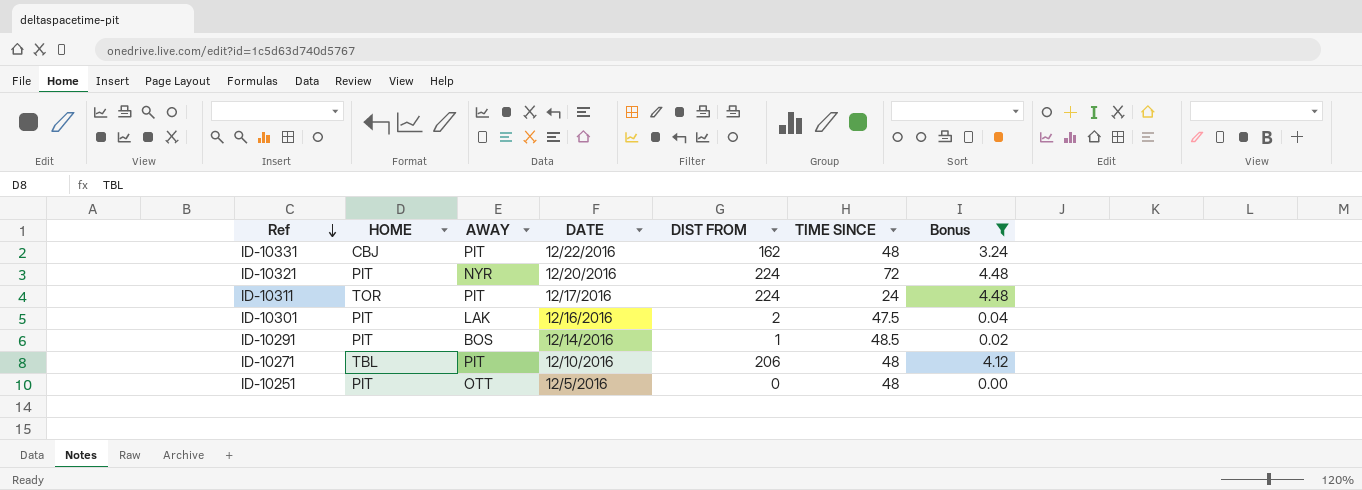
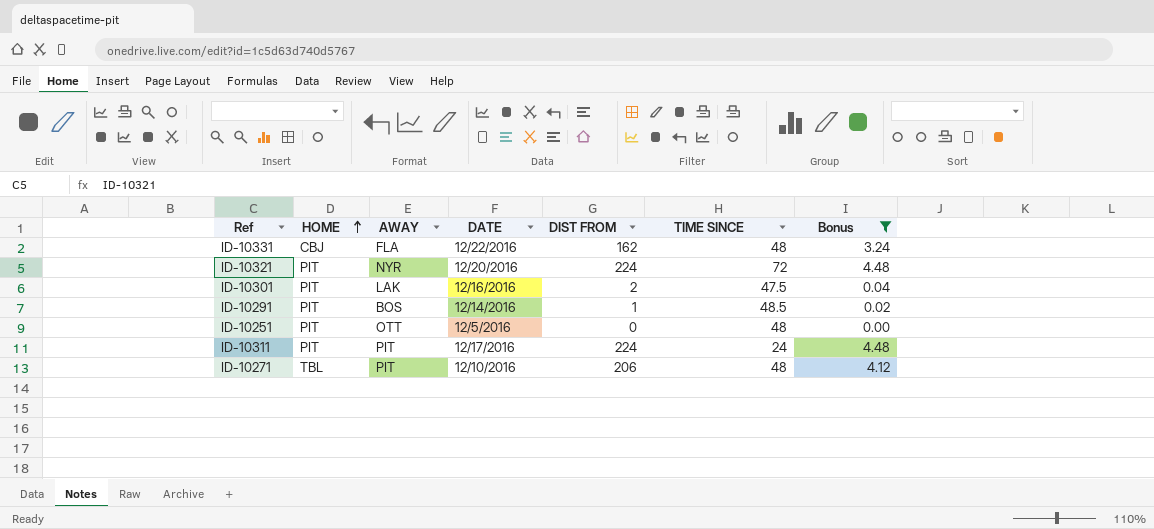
row order: Ref descending -> HOME ascending
ID-10331 | AWAY: PIT -> FLA
ID-10311 | HOME: TOR -> PIT

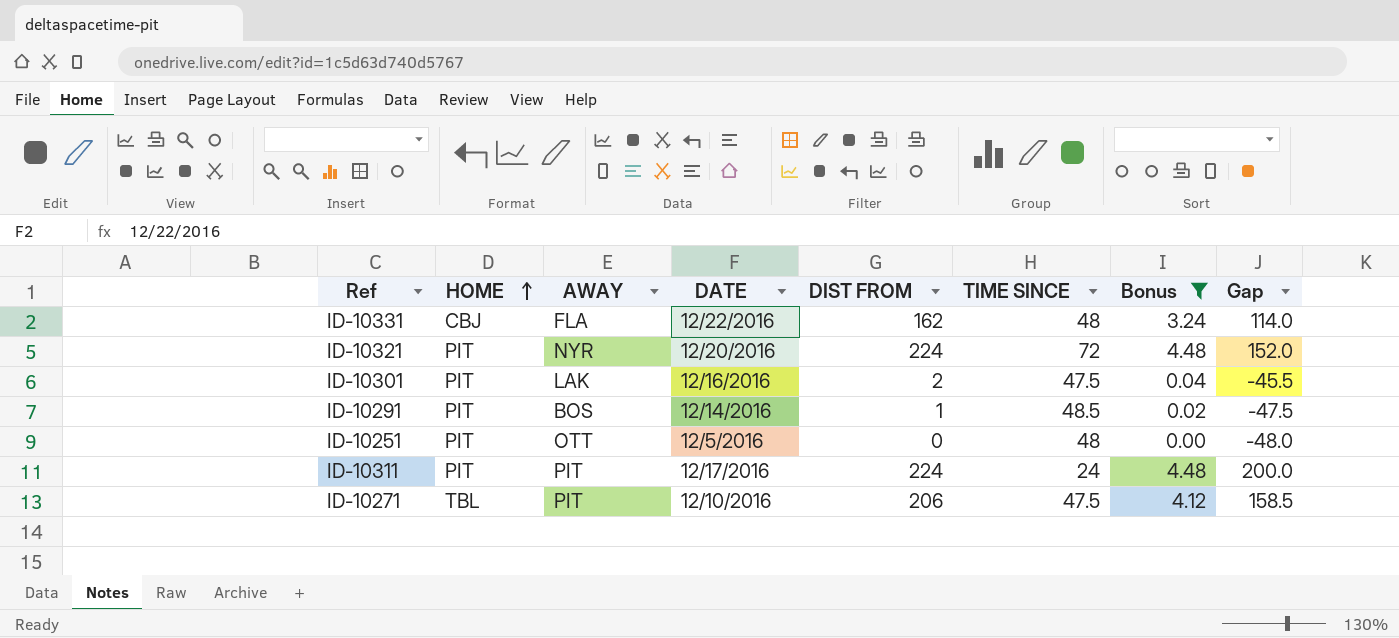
column Gap | formula: none -> [DIST FROM] - [TIME SINCE]
ID-10271 | TIME SINCE: 48 -> 47.5

